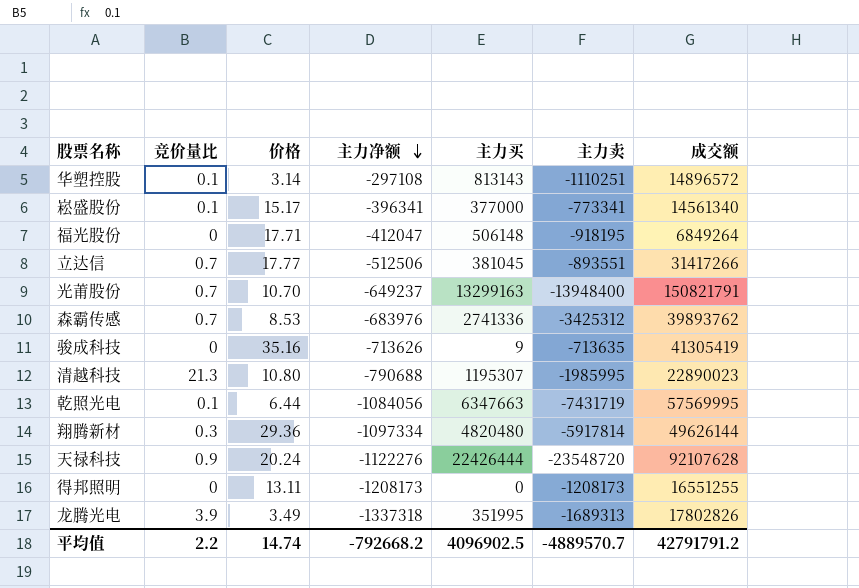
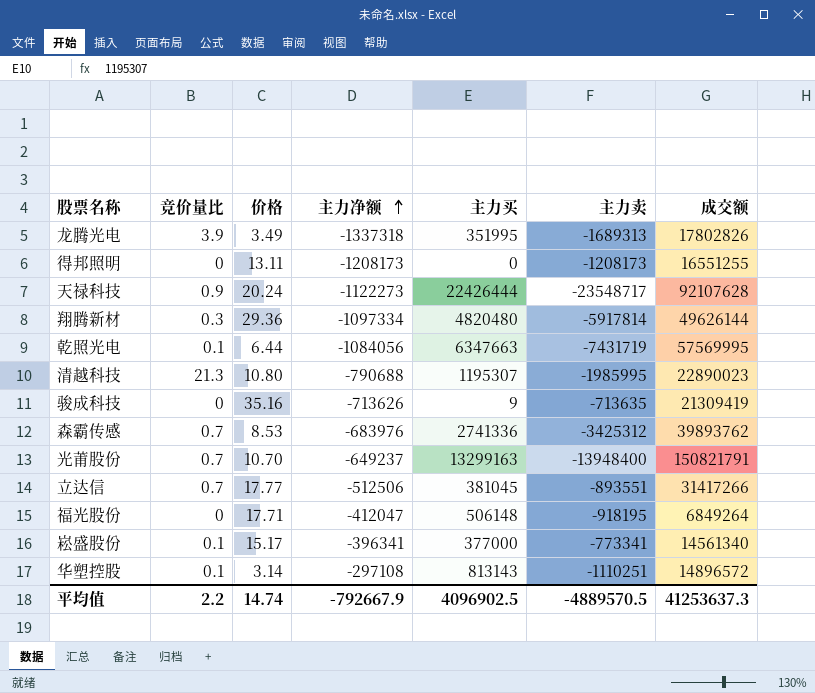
row order: 主力净额 descending -> 主力净额 ascending
天禄科技 | 主力净额: -1122276 -> -1122273
天禄科技 | 主力卖: -23548720 -> -23548717
骏成科技 | 成交额: 41305419 -> 21309419
平均值 | 主力净额: -792668.2 -> -792667.9
平均值 | 主力卖: -4889570.7 -> -4889570.5
平均值 | 成交额: 42791791.2 -> 41253637.3

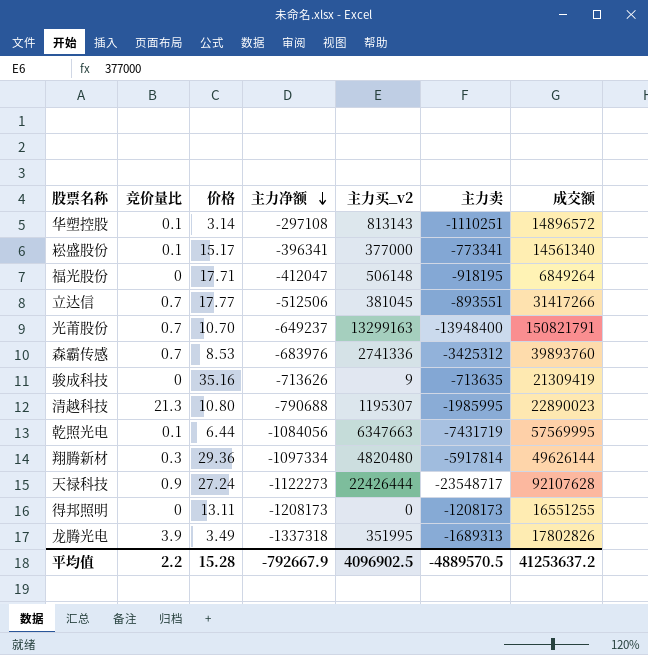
row order: 主力净额 ascending -> 主力净额 descending
column name: 主力买 -> 主力买_v2
森霸传感 | 成交额: 39893762 -> 39893760
天禄科技 | 价格: 20.24 -> 27.24
平均值 | 价格: 14.74 -> 15.28
平均值 | 成交额: 41253637.3 -> 41253637.2

